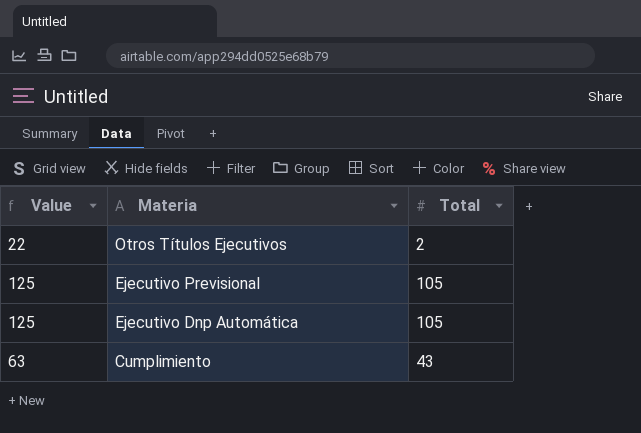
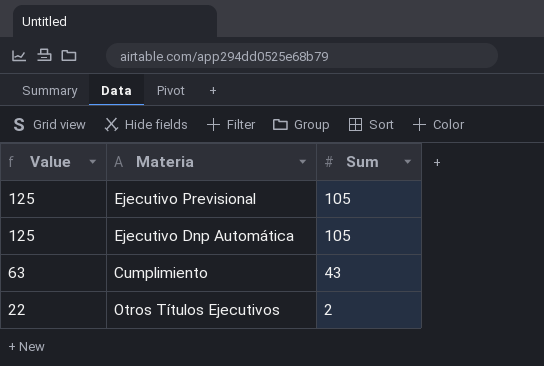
row order: Materia descending -> Value descending
column name: Total -> Sum

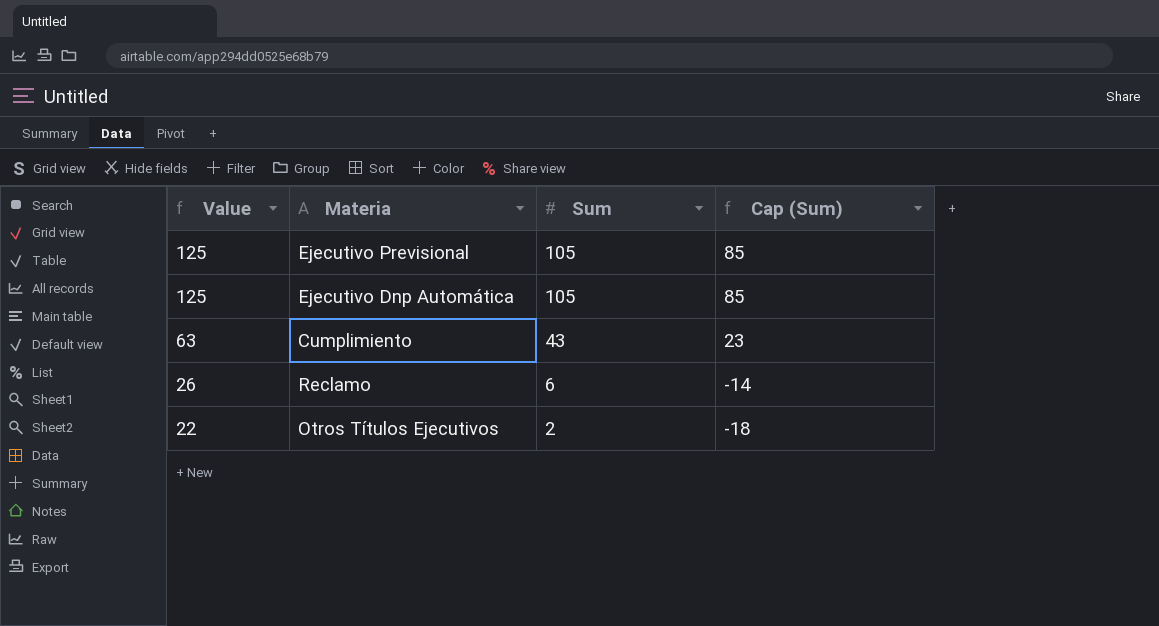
column Cap (Sum) | formula: none -> [Sum] - 20
row Reclamo: none -> 26 | 6 | -14

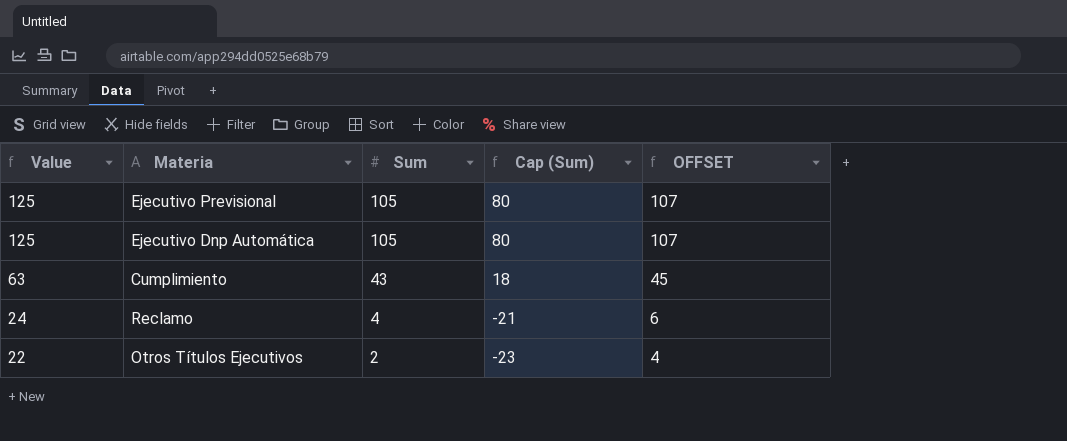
column Cap (Sum) | formula: [Sum] - 20 -> [Sum] - 25
column OFFSET | formula: none -> [Sum] + 2
Reclamo | Value: 26 -> 24
Reclamo | Sum: 6 -> 4

